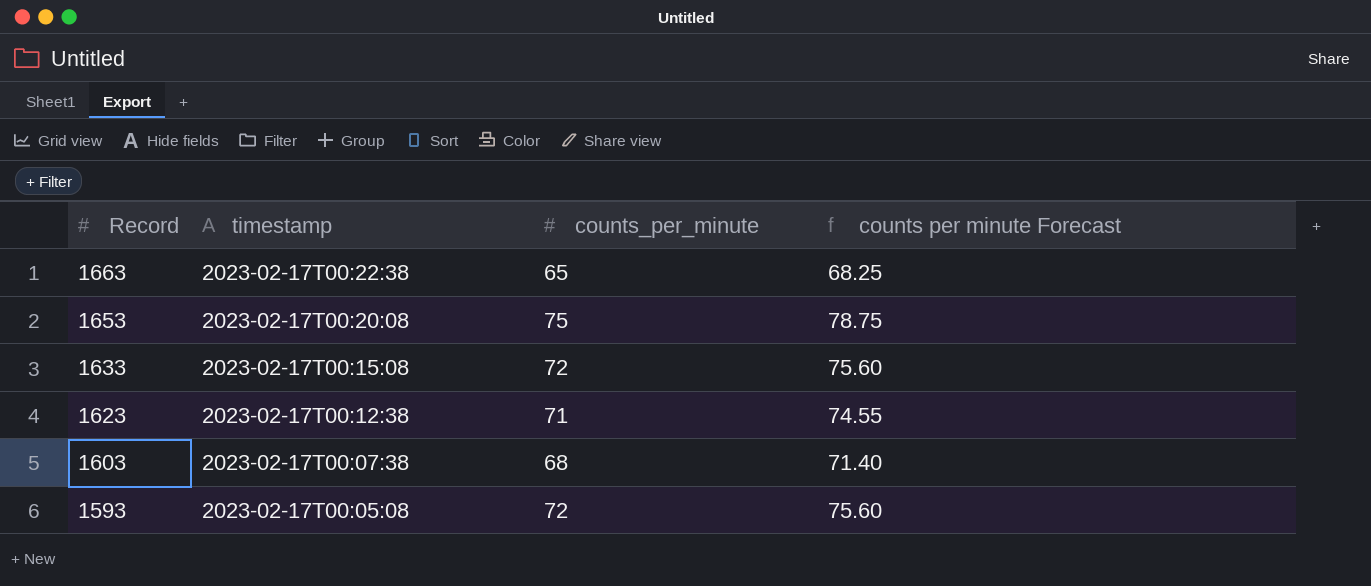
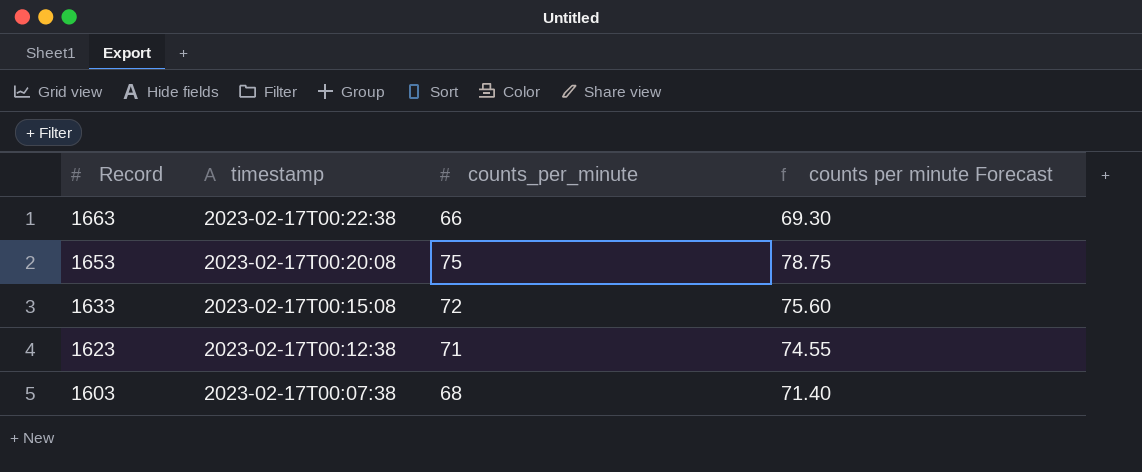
row 1593: 2023-02-17T00:05:08 | 72 | 75.60 -> none
1663 | counts_per_minute: 65 -> 66
1663 | counts per minute Forecast: 68.25 -> 69.30

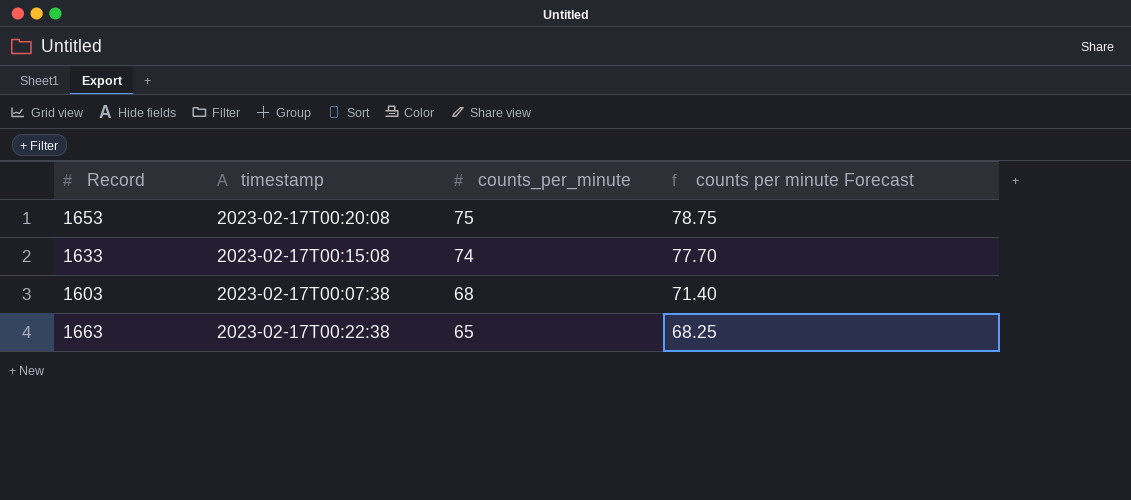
row order: Record descending -> counts_per_minute descending
row 1623: 2023-02-17T00:12:38 | 71 | 74.55 -> none
1633 | counts_per_minute: 72 -> 74
1633 | counts per minute Forecast: 75.60 -> 77.70
1663 | counts_per_minute: 66 -> 65
1663 | counts per minute Forecast: 69.30 -> 68.25

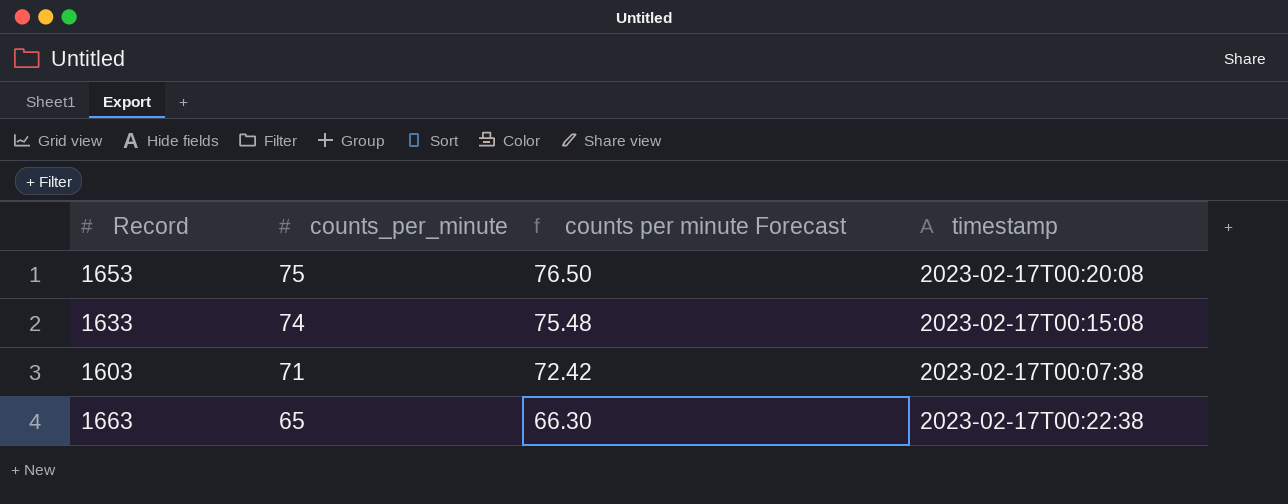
column counts per minute Forecast | formula: [counts_per_minute] * 1.05 -> [counts_per_minute] * 1.02
column timestamp | position: 2 -> 4
1603 | counts_per_minute: 68 -> 71

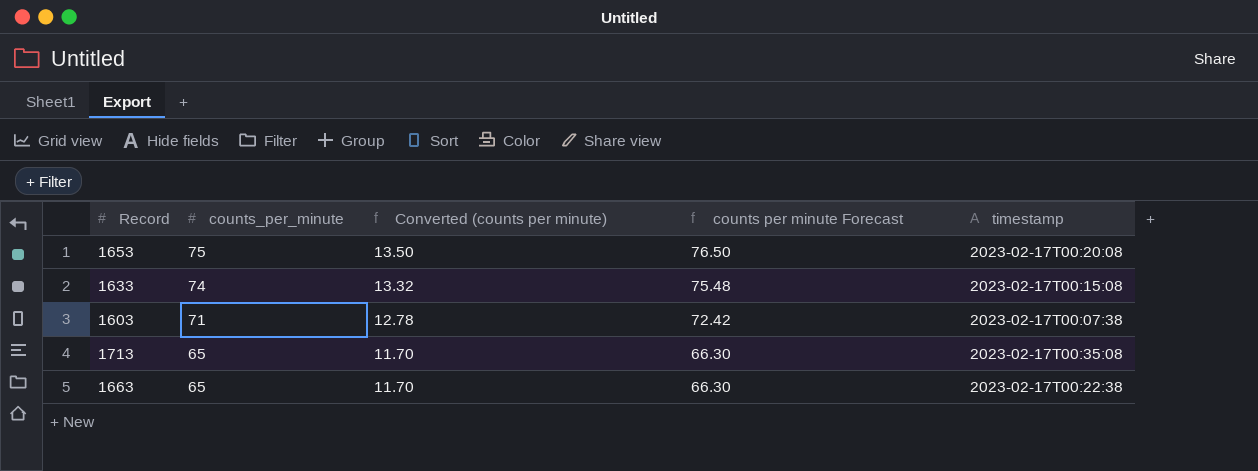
column Converted (counts per minute) | formula: none -> [counts_per_minute] * 0.18
row 1713: none -> 65 | 11.70 | 66.30 | 2023-02-17T00:35:08

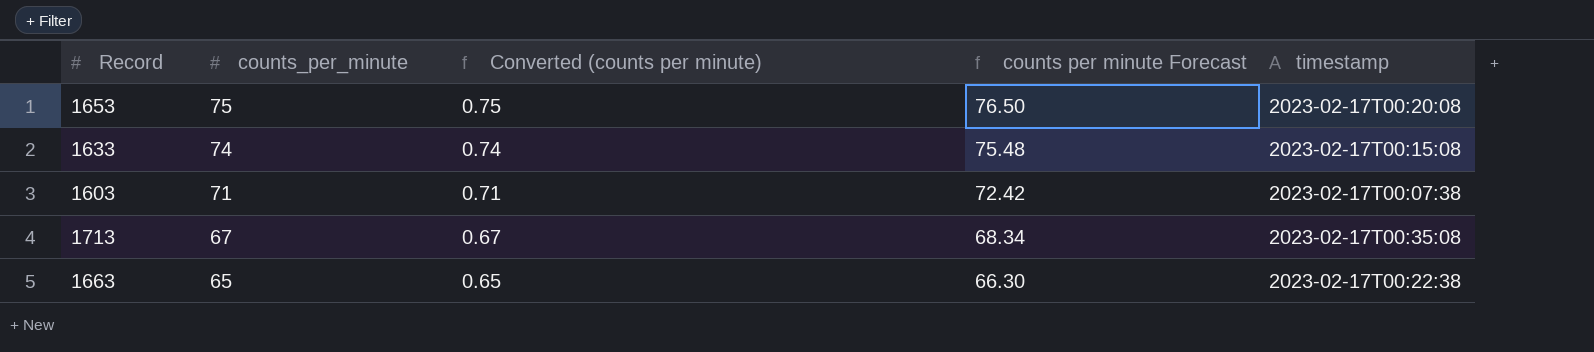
column Converted (counts per minute) | formula: [counts_per_minute] * 0.18 -> [counts_per_minute] * 0.01
1713 | counts_per_minute: 65 -> 67
1713 | counts per minute Forecast: 66.30 -> 68.34

